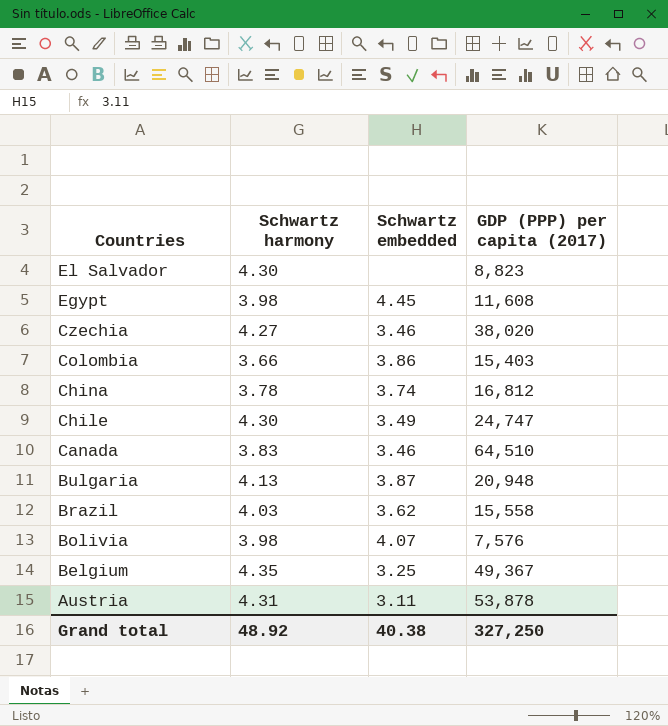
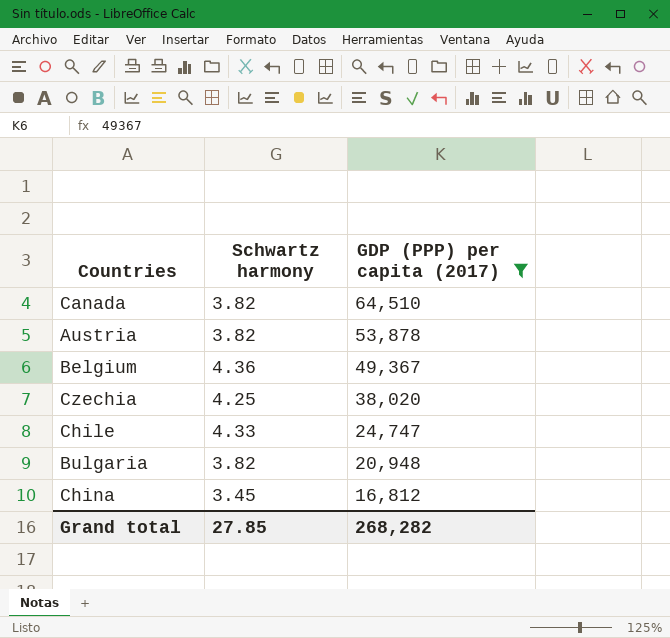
filter: none -> GDP (PPP) per capita (2017) >= 16,812
row order: Countries descending -> GDP (PPP) per capita (2017) descending
column Schwartz embedded | position: 3 -> none
Canada | Schwartz harmony: 3.83 -> 3.82
Austria | Schwartz harmony: 4.31 -> 3.82
Belgium | Schwartz harmony: 4.35 -> 4.36
Czechia | Schwartz harmony: 4.27 -> 4.25
Chile | Schwartz harmony: 4.30 -> 4.33
Bulgaria | Schwartz harmony: 4.13 -> 3.82
China | Schwartz harmony: 3.78 -> 3.45
Grand total | Schwartz harmony: 48.92 -> 27.85
Grand total | GDP (PPP) per capita (2017): 327,250 -> 268,282

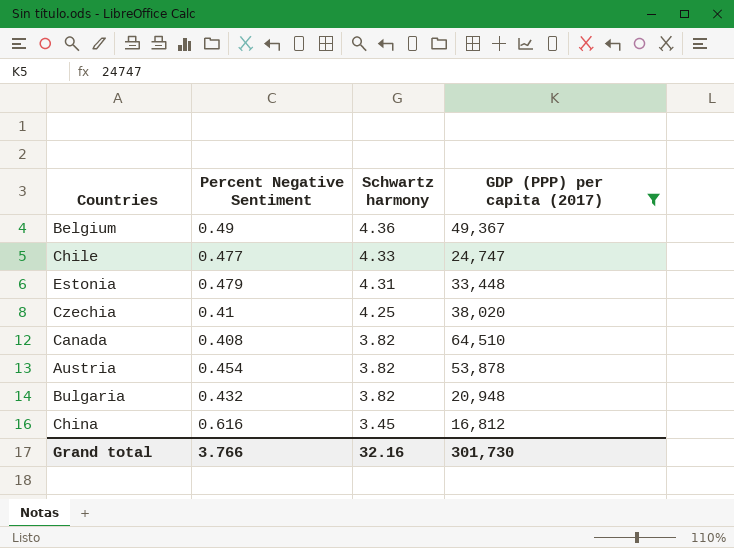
row order: GDP (PPP) per capita (2017) descending -> Schwartz harmony descending
column Percent Negative Sentiment | position: none -> 2
row Estonia: none -> 0.479 | 4.31 | 33,448
Grand total | Schwartz harmony: 27.85 -> 32.16
Grand total | GDP (PPP) per capita (2017): 268,282 -> 301,730

